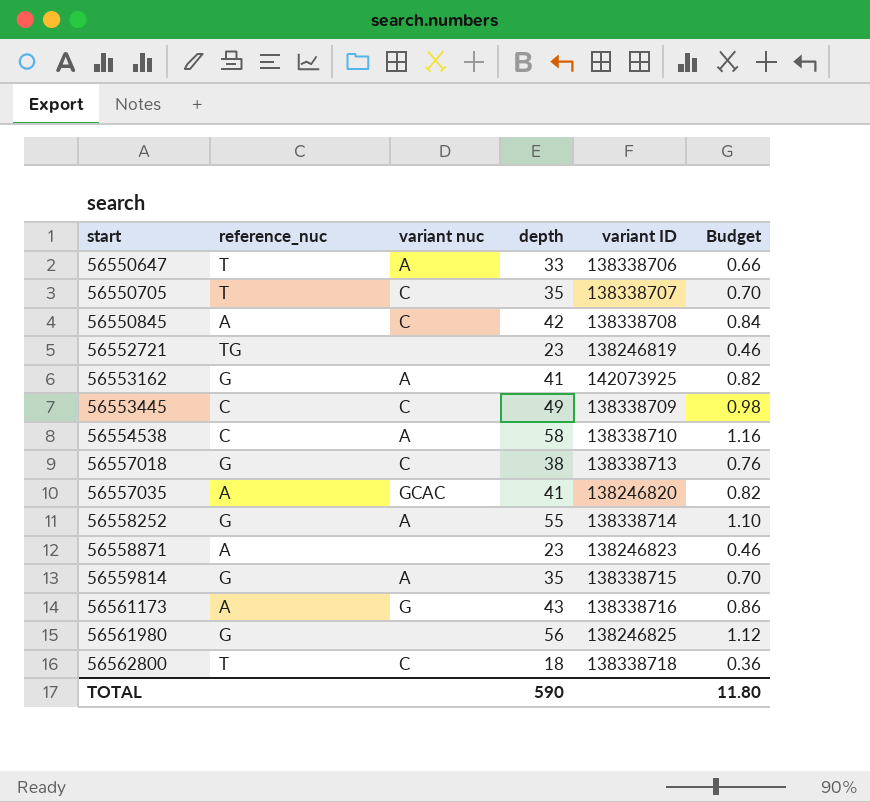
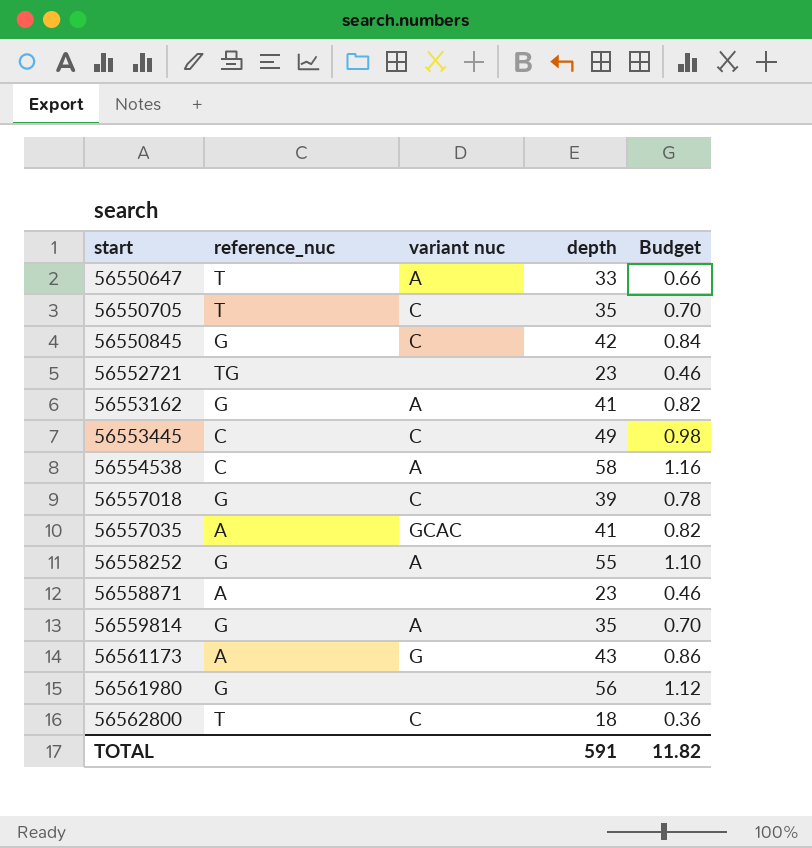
column variant ID | position: 5 -> none
56550845 | reference_nuc: A -> G
56557018 | depth: 38 -> 39
56557018 | Budget: 0.76 -> 0.78
TOTAL | depth: 590 -> 591
TOTAL | Budget: 11.80 -> 11.82

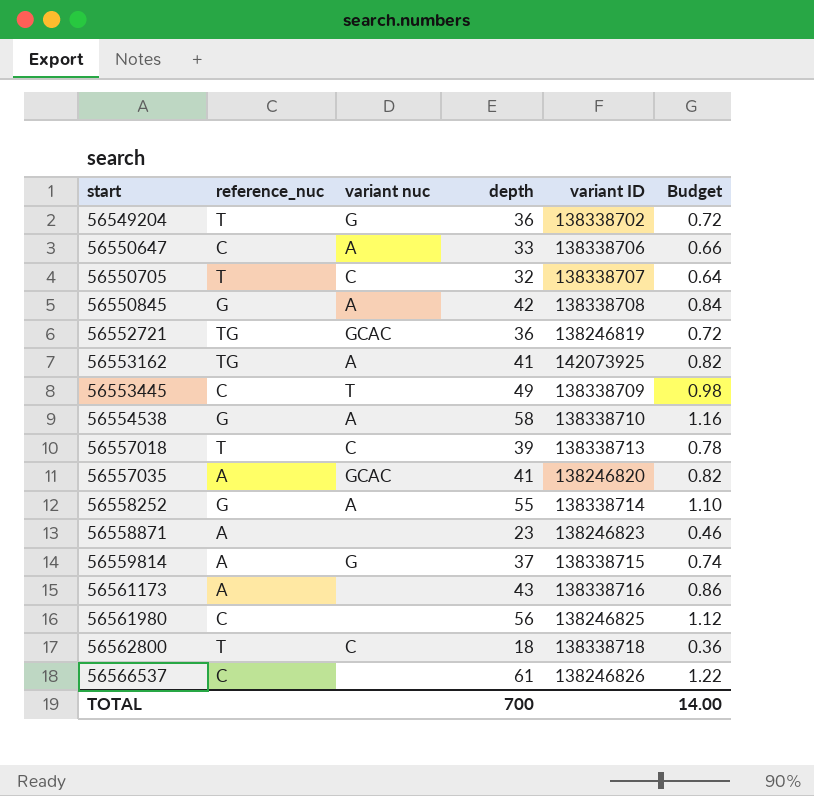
column variant ID | position: none -> 5
row 56549204: none -> T | G | 36 | 138338702 | 0.72
56550647 | reference_nuc: T -> C
56550705 | depth: 35 -> 32
56550705 | Budget: 0.70 -> 0.64
56550845 | variant nuc: C -> A
56552721 | variant nuc: none -> GCAC
56552721 | depth: 23 -> 36
56552721 | Budget: 0.46 -> 0.72
56553162 | reference_nuc: G -> TG
56553445 | variant nuc: C -> T
56554538 | reference_nuc: C -> G
56557018 | reference_nuc: G -> T
56559814 | reference_nuc: G -> A
56559814 | variant nuc: A -> G
56559814 | depth: 35 -> 37
56559814 | Budget: 0.70 -> 0.74
56561173 | variant nuc: G -> none
56561980 | reference_nuc: G -> C
row 56566537: none -> C | none | 61 | 138246826 | 1.22
TOTAL | depth: 591 -> 700
TOTAL | Budget: 11.82 -> 14.00

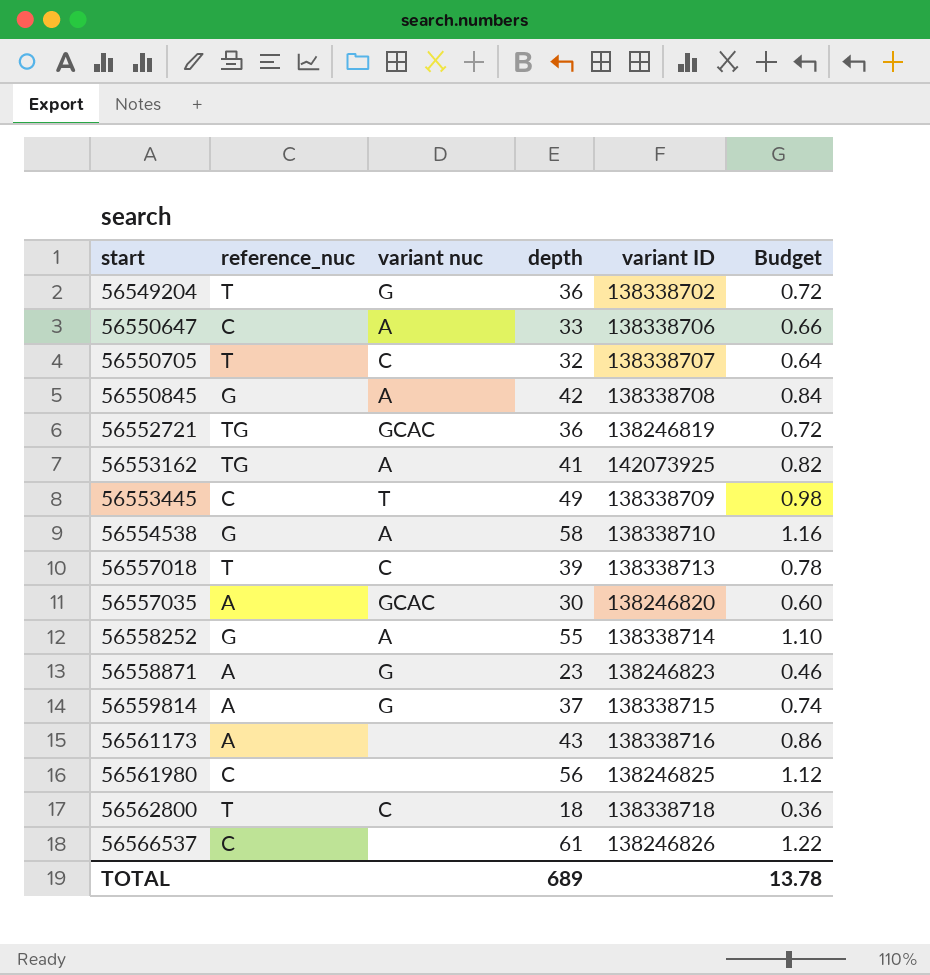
56557035 | depth: 41 -> 30
56557035 | Budget: 0.82 -> 0.60
56558871 | variant nuc: none -> G
TOTAL | depth: 700 -> 689
TOTAL | Budget: 14.00 -> 13.78

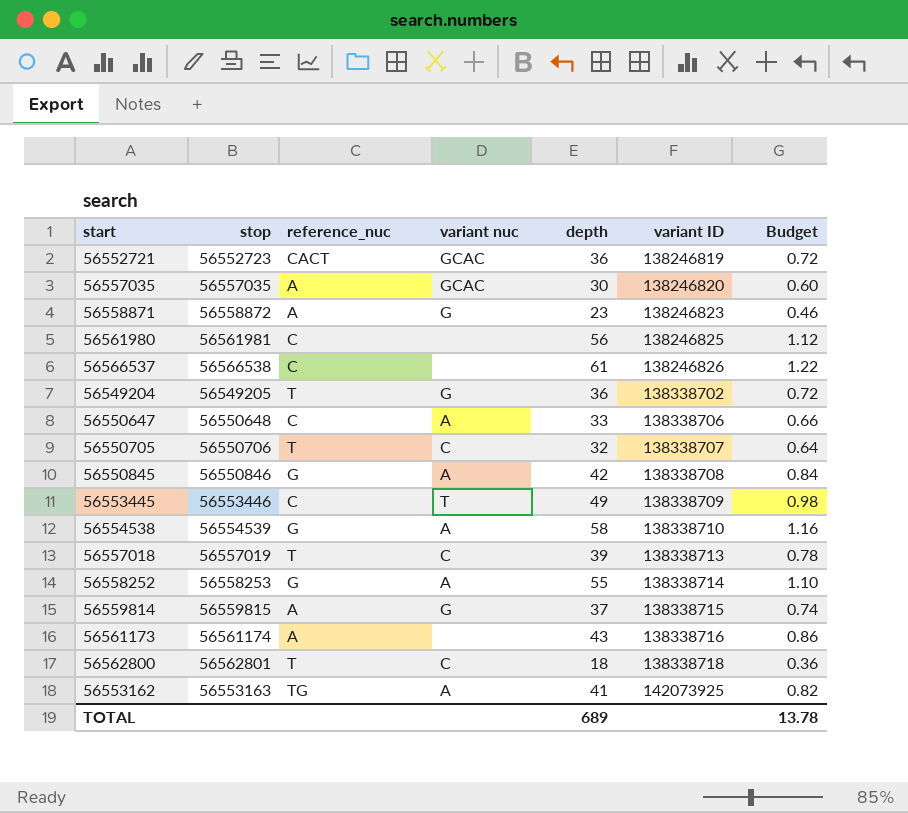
row order: start ascending -> variant ID ascending
column stop | position: none -> 2
56552721 | reference_nuc: TG -> CACT

